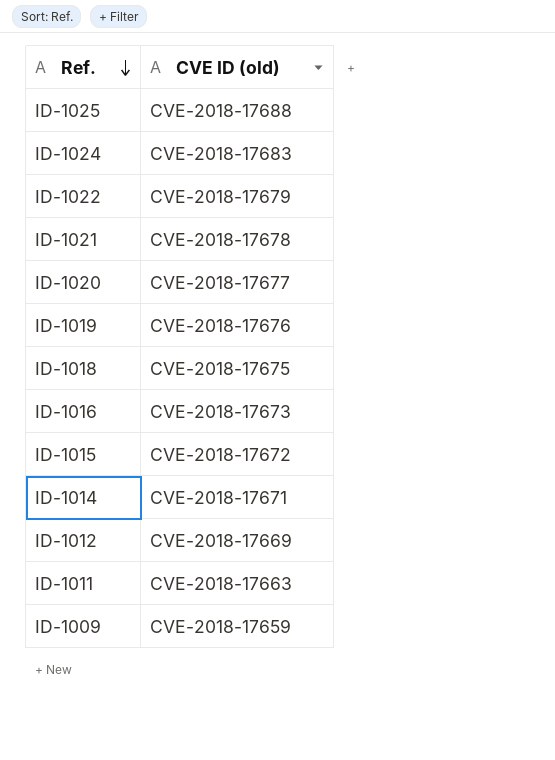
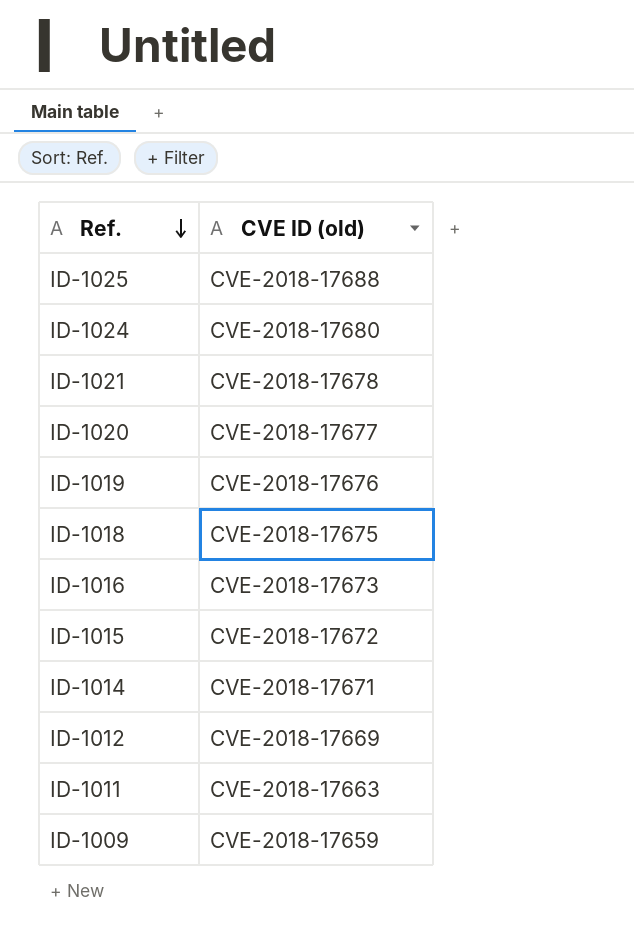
row ID-1022: CVE-2018-17679 -> none
ID-1024 | CVE ID (old): CVE-2018-17683 -> CVE-2018-17680

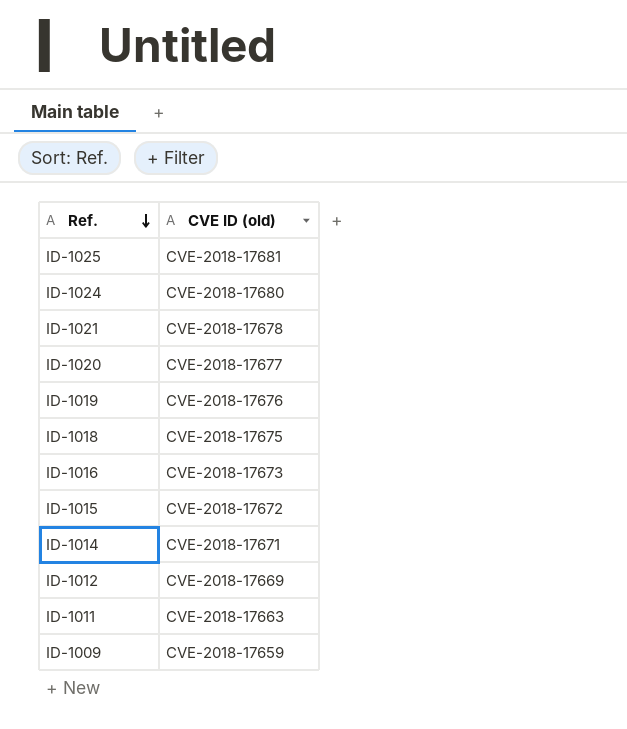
ID-1025 | CVE ID (old): CVE-2018-17688 -> CVE-2018-17681

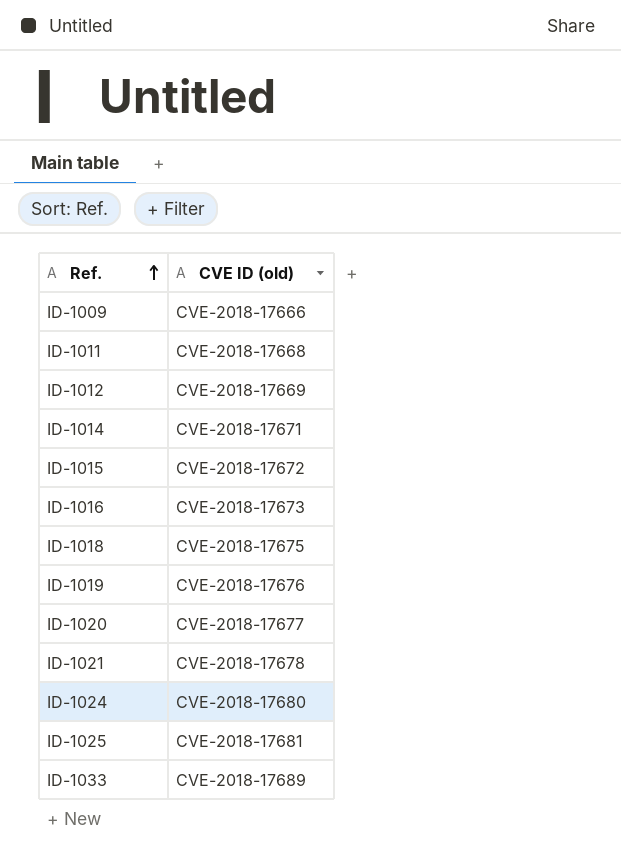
row order: Ref. descending -> Ref. ascending
ID-1009 | CVE ID (old): CVE-2018-17659 -> CVE-2018-17666
ID-1011 | CVE ID (old): CVE-2018-17663 -> CVE-2018-17668
row ID-1033: none -> CVE-2018-17689

